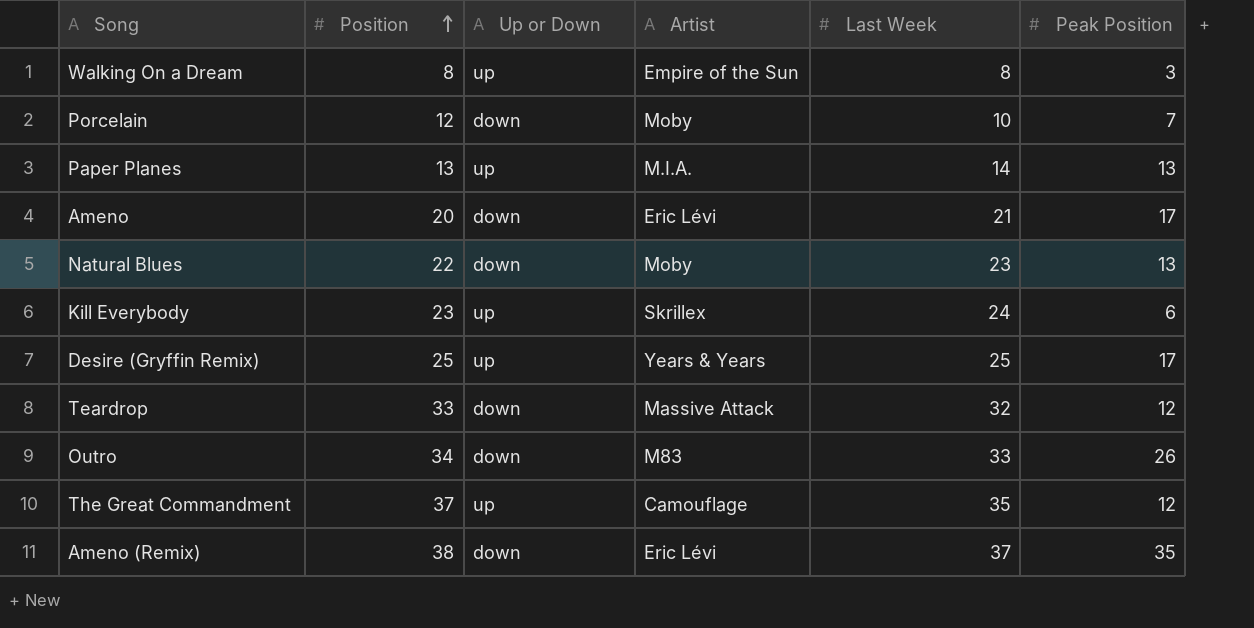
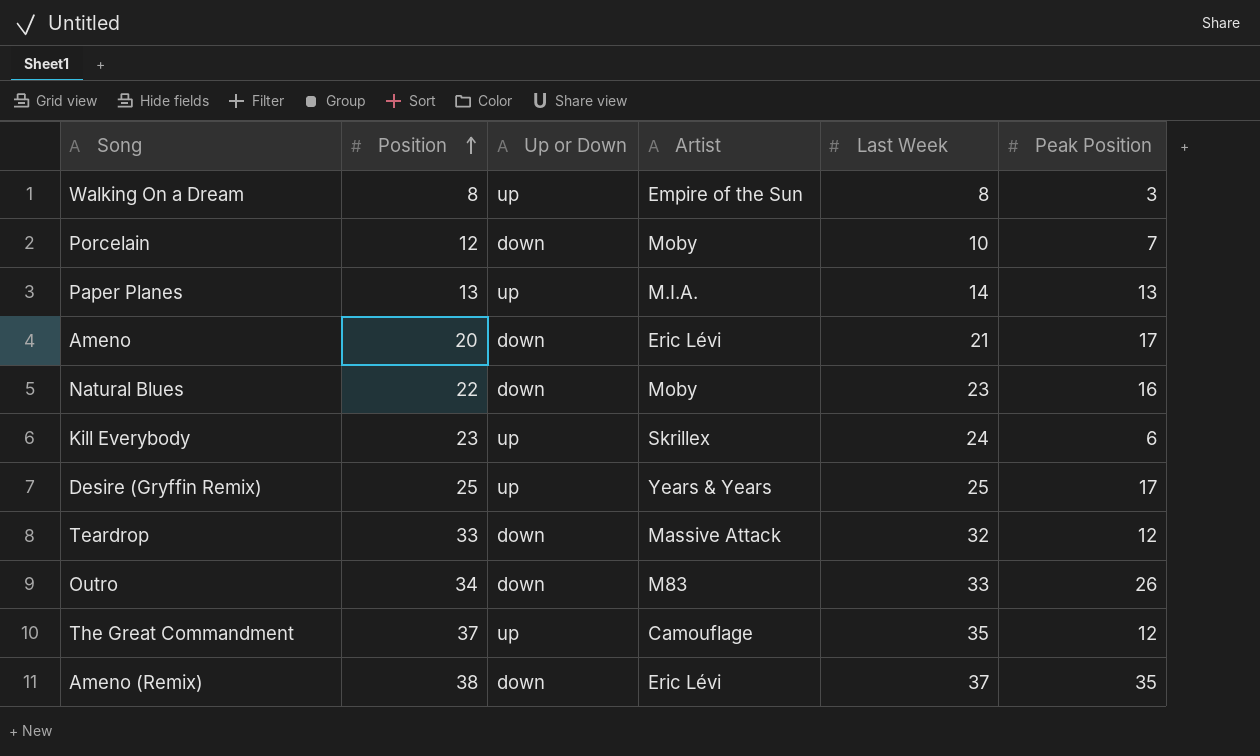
Natural Blues | Peak Position: 13 -> 16

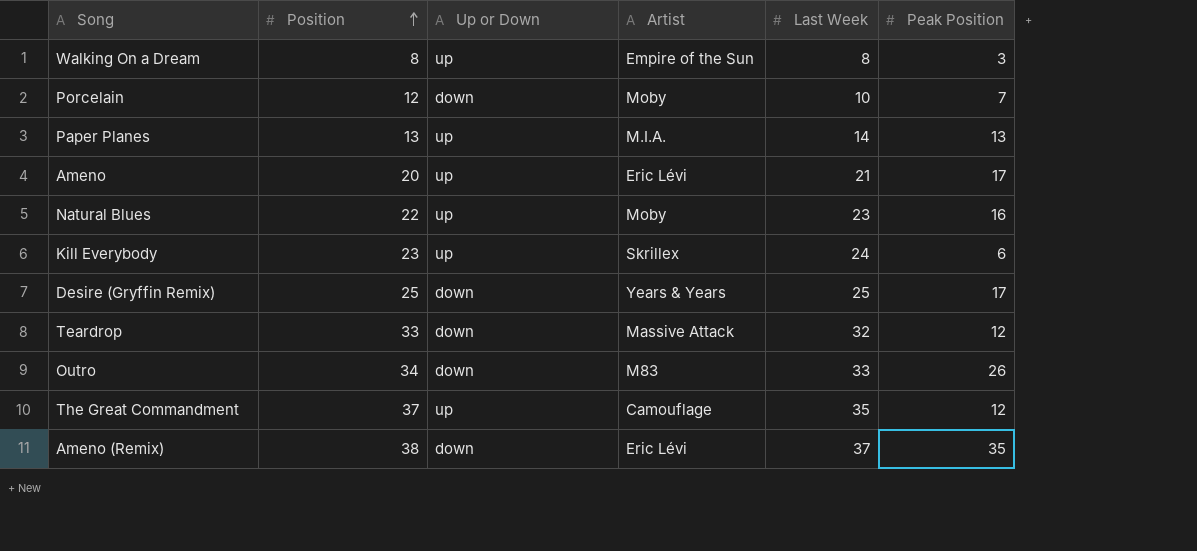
Ameno | Up or Down: down -> up
Natural Blues | Up or Down: down -> up
Desire (Gryffin Remix) | Up or Down: up -> down

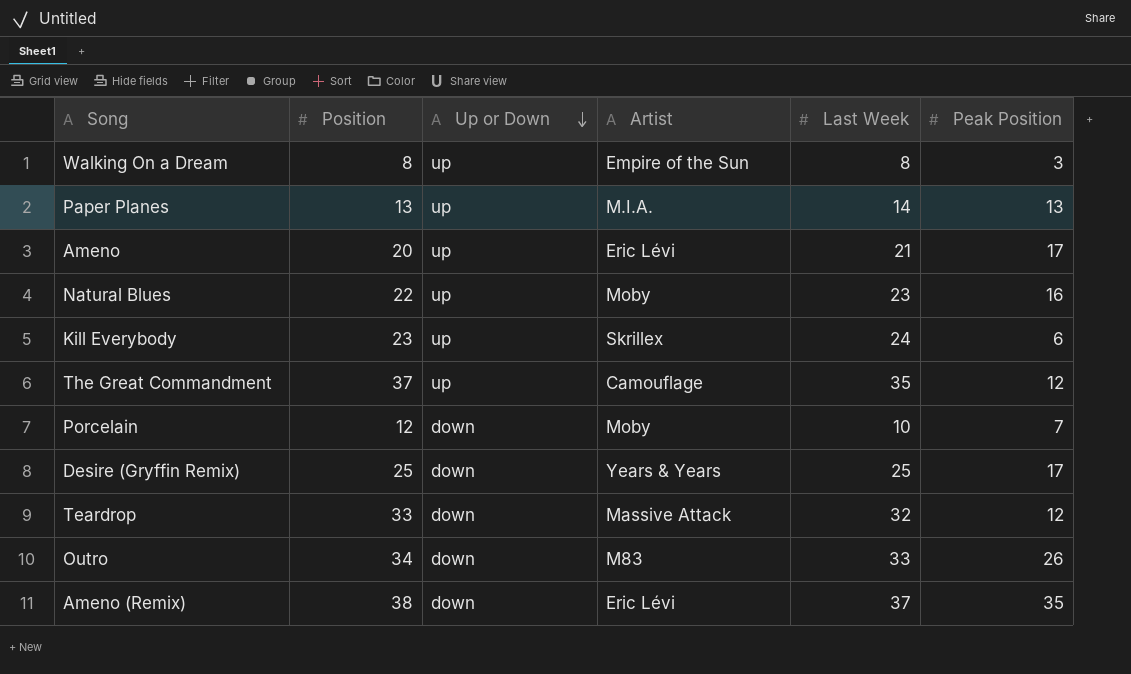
row order: Position ascending -> Up or Down descending

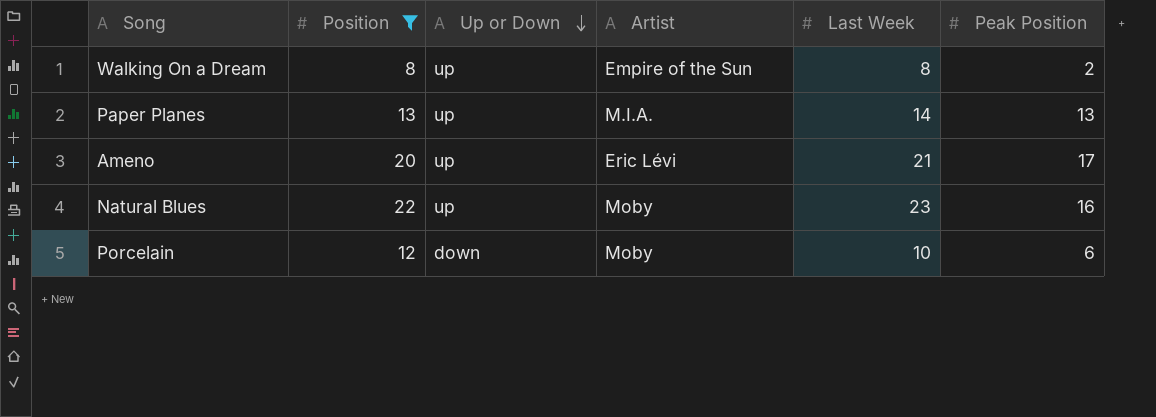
filter: none -> Position <= 22
Walking On a Dream | Peak Position: 3 -> 2
Porcelain | Peak Position: 7 -> 6

